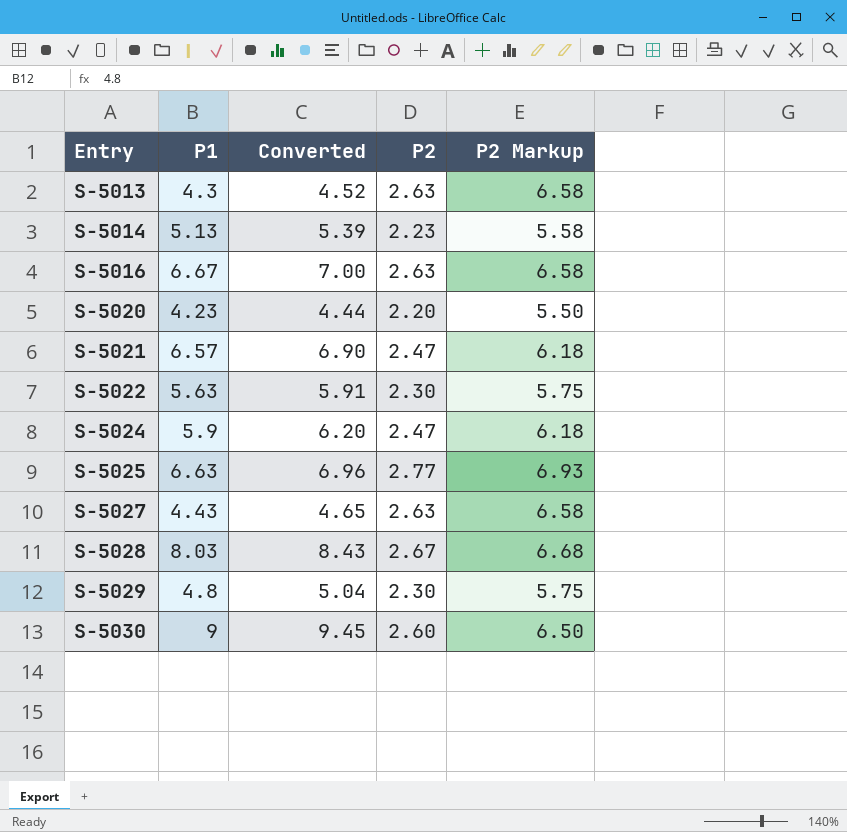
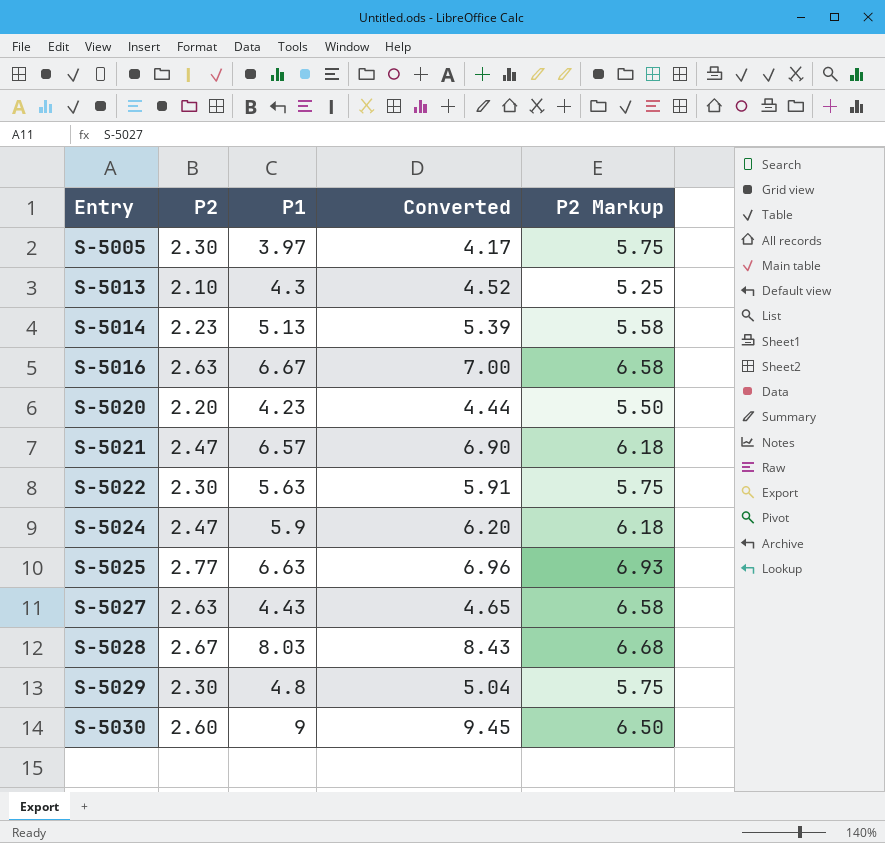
column P2 | position: 4 -> 2
row S-5005: none -> 2.30 | 3.97 | 4.17 | 5.75
S-5013 | P2: 2.63 -> 2.10
S-5013 | P2 Markup: 6.58 -> 5.25

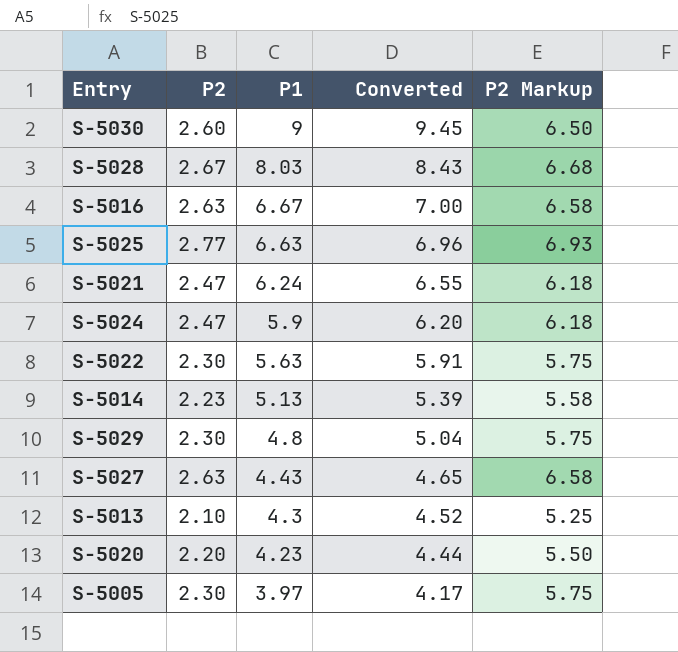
row order: Entry ascending -> P1 descending
S-5021 | P1: 6.57 -> 6.24
S-5021 | Converted: 6.90 -> 6.55

